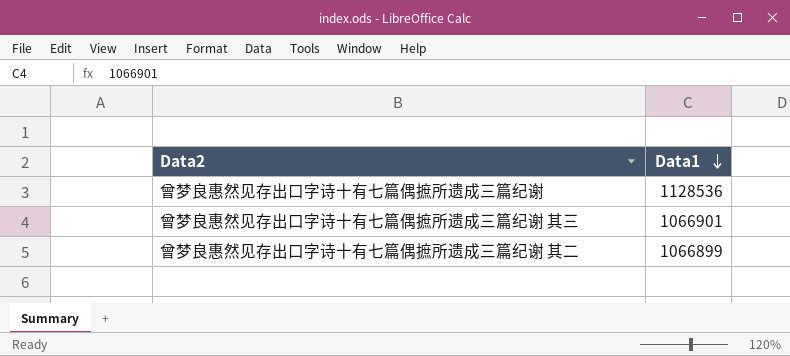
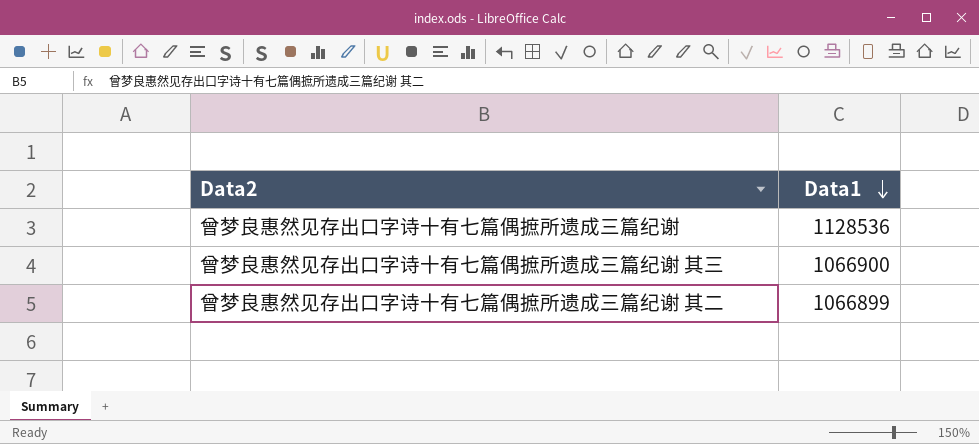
曾梦良惠然见存出口字诗十有七篇偶摭所遗成三篇纪谢 其三 | Data1: 1066901 -> 1066900

